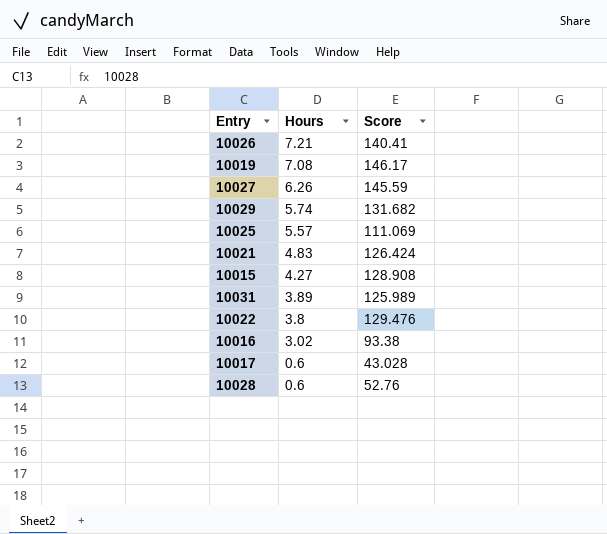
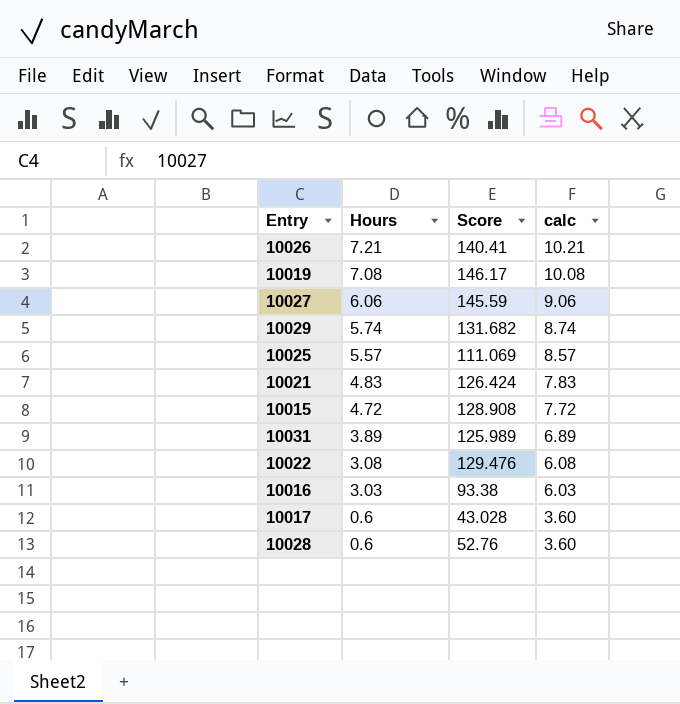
column calc | formula: none -> [Hours] + 3
10027 | Hours: 6.26 -> 6.06
10015 | Hours: 4.27 -> 4.72
10022 | Hours: 3.8 -> 3.08
10016 | Hours: 3.02 -> 3.03

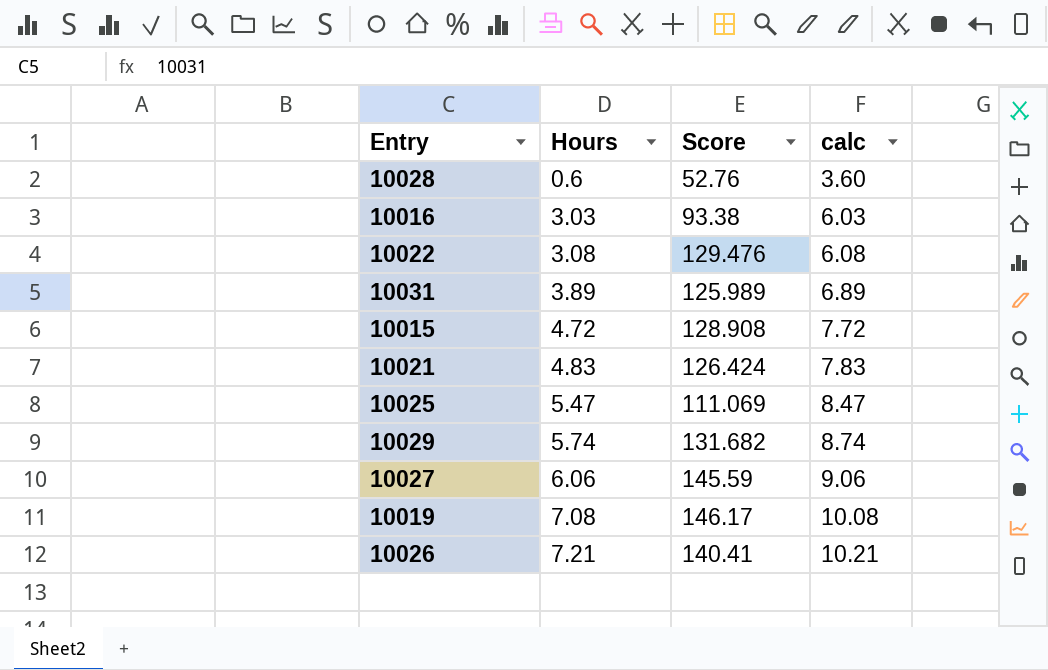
row order: Hours descending -> Hours ascending
row 10017: 0.6 | 43.028 | 3.60 -> none
10025 | Hours: 5.57 -> 5.47
10025 | calc: 8.57 -> 8.47

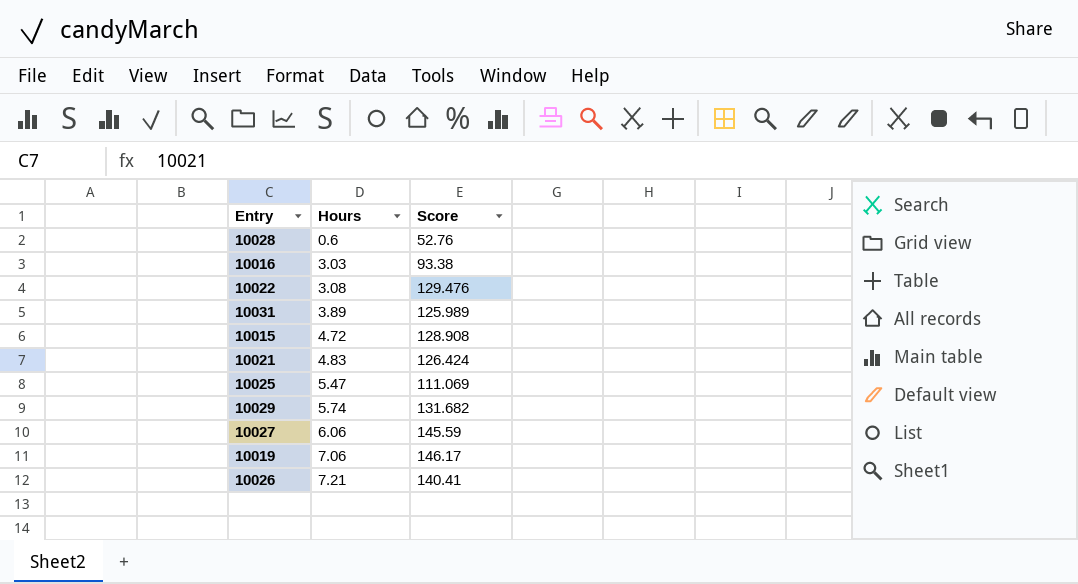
column calc | formula: [Hours] + 3 -> none
10019 | Hours: 7.08 -> 7.06

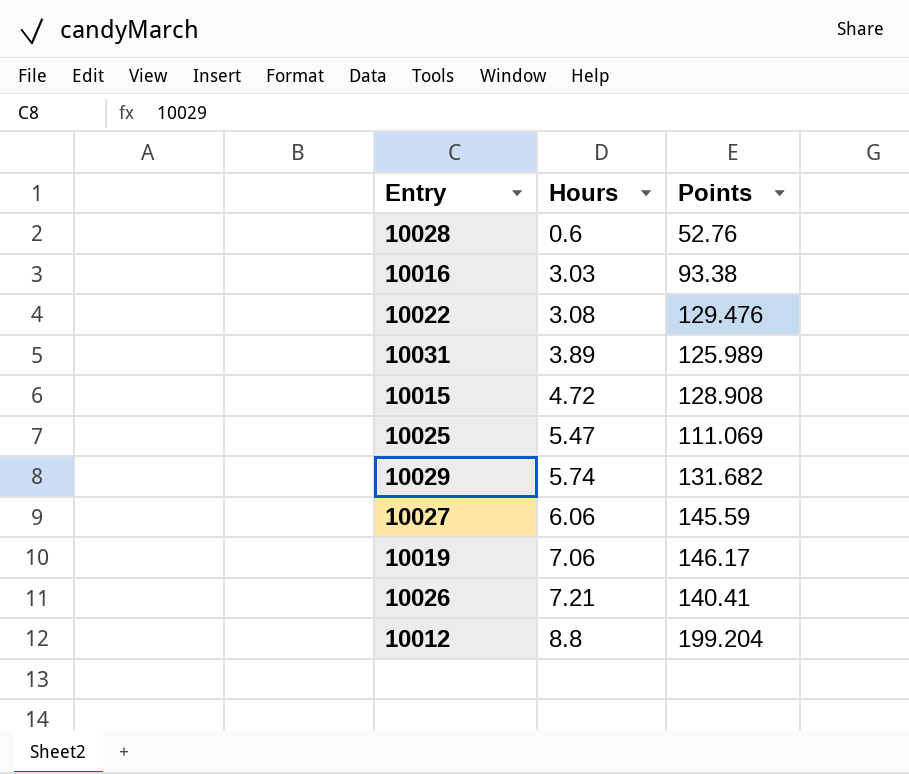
column name: Score -> Points
row 10021: 4.83 | 126.424 -> none
row 10012: none -> 8.8 | 199.204

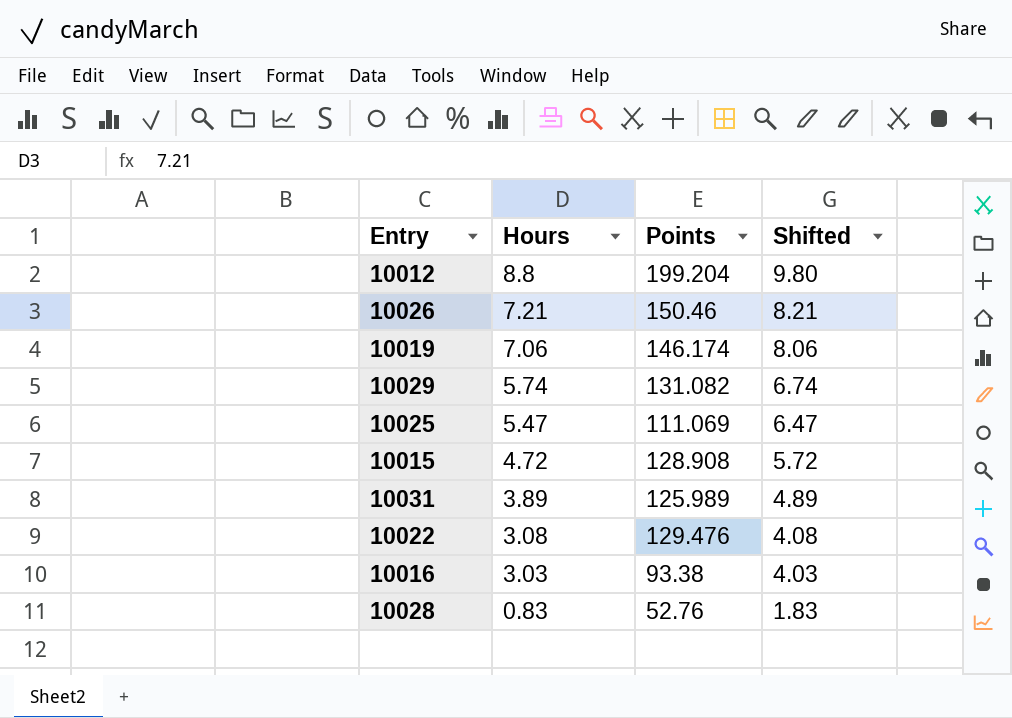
row order: Hours ascending -> Hours descending
column Shifted | formula: none -> [Hours] + 1
row 10027: 6.06 | 145.59 -> none
10026 | Points: 140.41 -> 150.46
10019 | Points: 146.17 -> 146.174
10029 | Points: 131.682 -> 131.082
10028 | Hours: 0.6 -> 0.83

